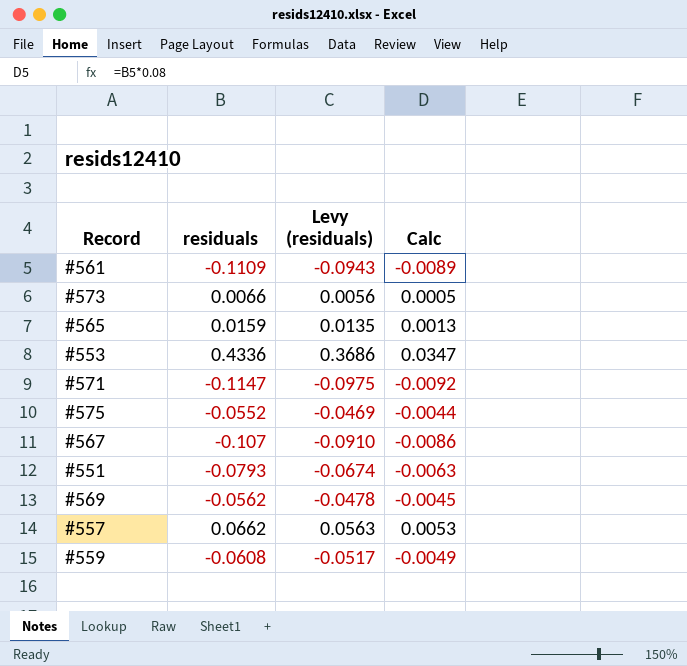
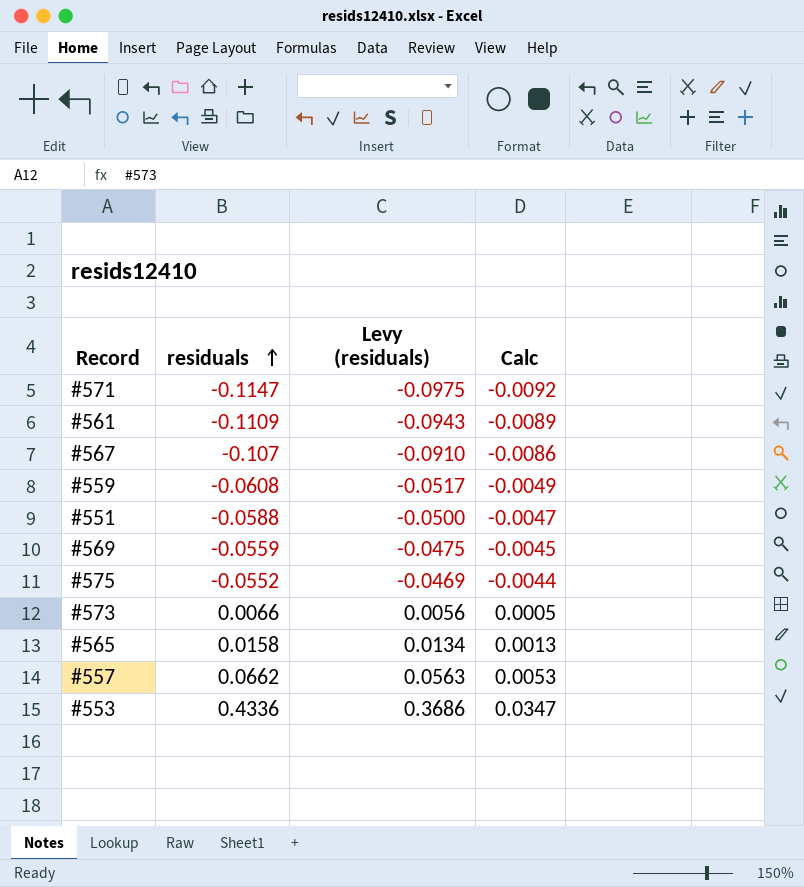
row order: none -> residuals ascending
#551 | residuals: -0.0793 -> -0.0588
#551 | Levy (residuals): -0.0674 -> -0.0500
#551 | Calc: -0.0063 -> -0.0047
#569 | residuals: -0.0562 -> -0.0559
#569 | Levy (residuals): -0.0478 -> -0.0475
#565 | residuals: 0.0159 -> 0.0158
#565 | Levy (residuals): 0.0135 -> 0.0134

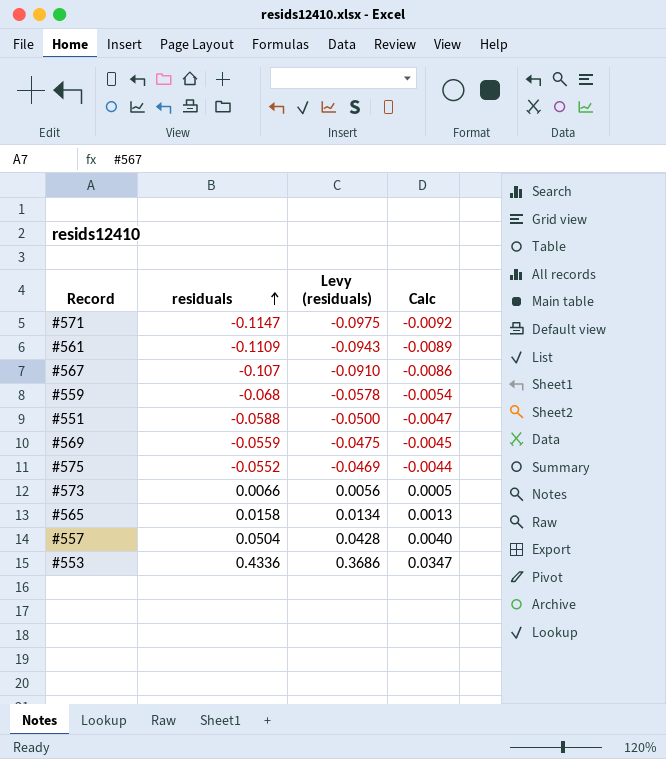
#559 | residuals: -0.0608 -> -0.068
#559 | Levy (residuals): -0.0517 -> -0.0578
#559 | Calc: -0.0049 -> -0.0054
#557 | residuals: 0.0662 -> 0.0504
#557 | Levy (residuals): 0.0563 -> 0.0428
#557 | Calc: 0.0053 -> 0.0040

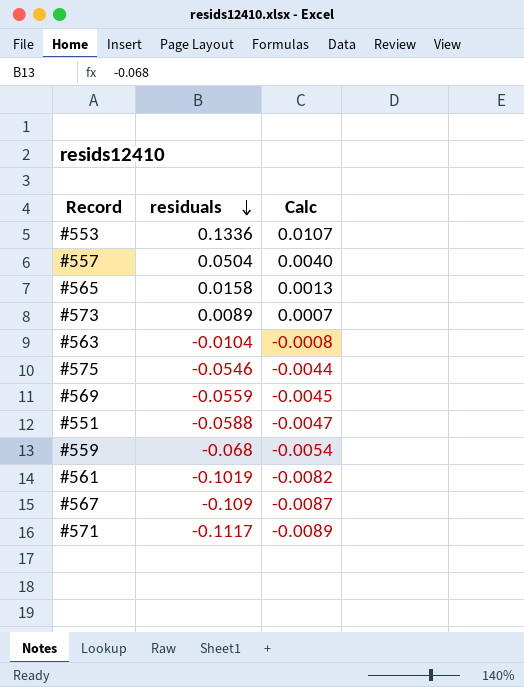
row order: residuals ascending -> residuals descending
column Levy (residuals) | formula: [residuals] * 0.85 -> none
#553 | residuals: 0.4336 -> 0.1336
#553 | Calc: 0.0347 -> 0.0107
#573 | residuals: 0.0066 -> 0.0089
#573 | Calc: 0.0005 -> 0.0007
row #563: none -> -0.0104 | -0.0008
#575 | residuals: -0.0552 -> -0.0546
#561 | residuals: -0.1109 -> -0.1019
#561 | Calc: -0.0089 -> -0.0082
#567 | residuals: -0.107 -> -0.109
#567 | Calc: -0.0086 -> -0.0087
#571 | residuals: -0.1147 -> -0.1117
#571 | Calc: -0.0092 -> -0.0089

